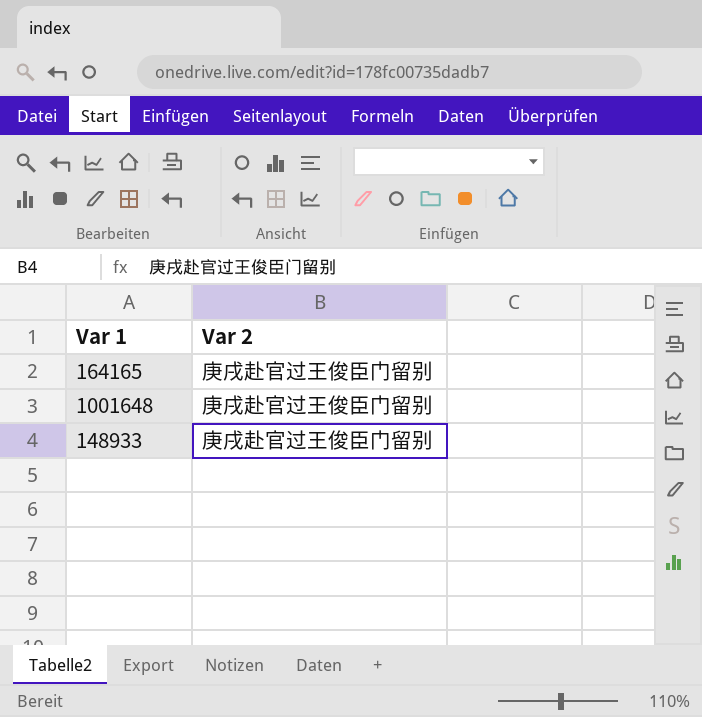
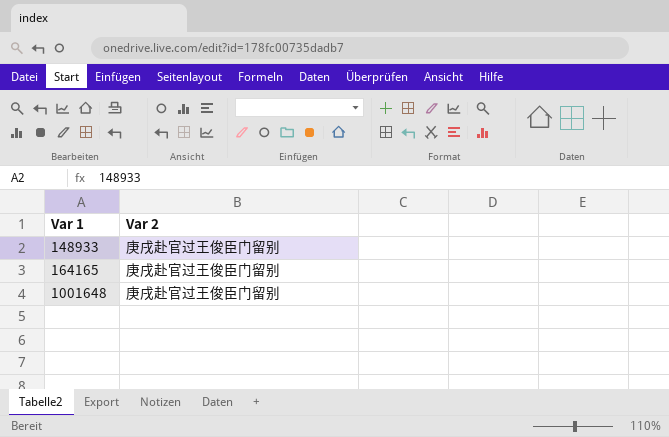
row order: none -> Var 1 ascending

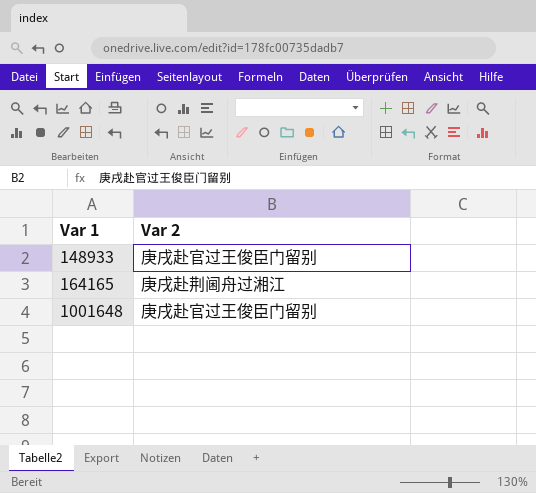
164165 | Var 2: 庚戌赴官过王俊臣门留别 -> 庚戌赴荆阃舟过湘江

